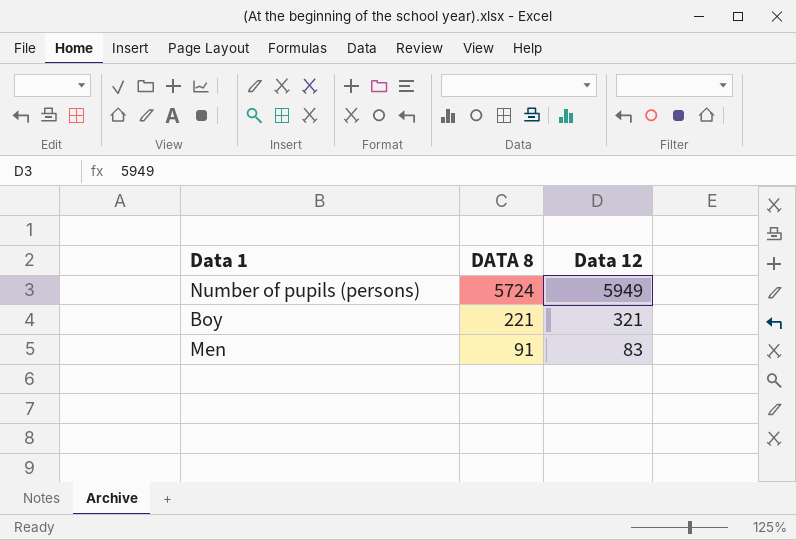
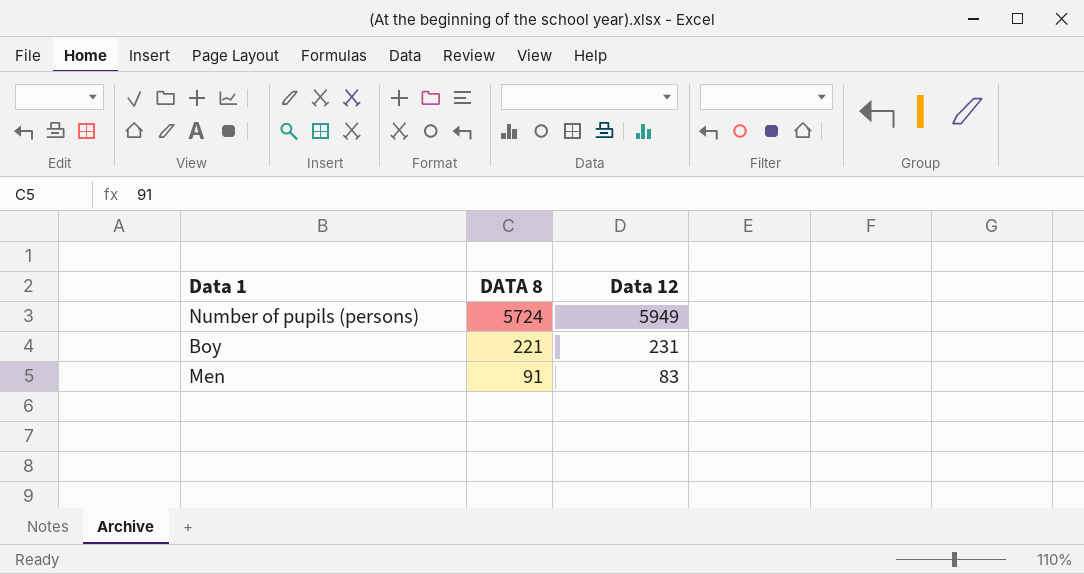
Boy | Data 12: 321 -> 231

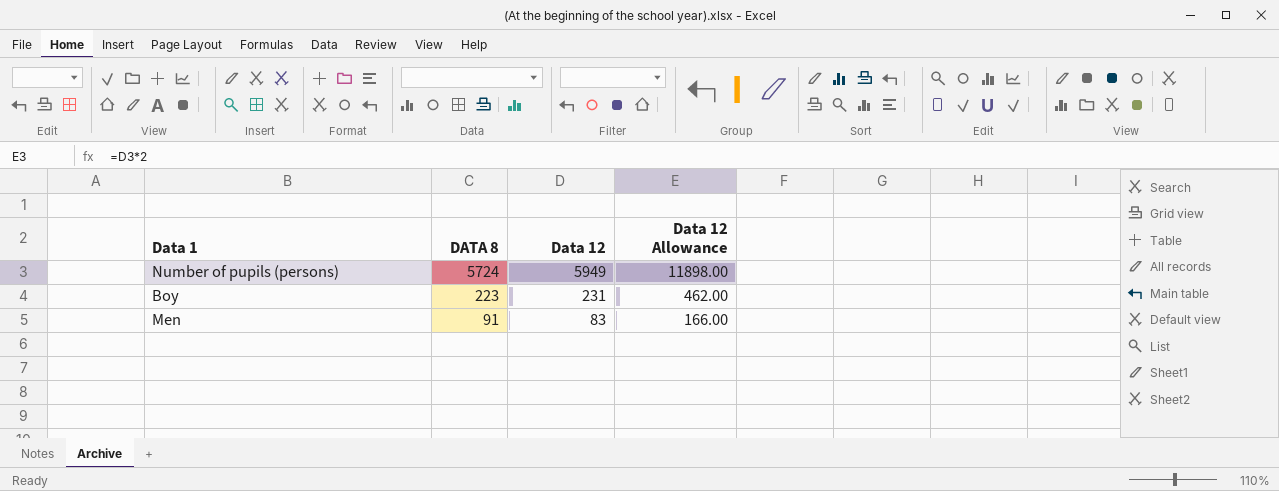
column Data 12 Allowance | formula: none -> [Data 12] * 2
Boy | DATA 8: 221 -> 223

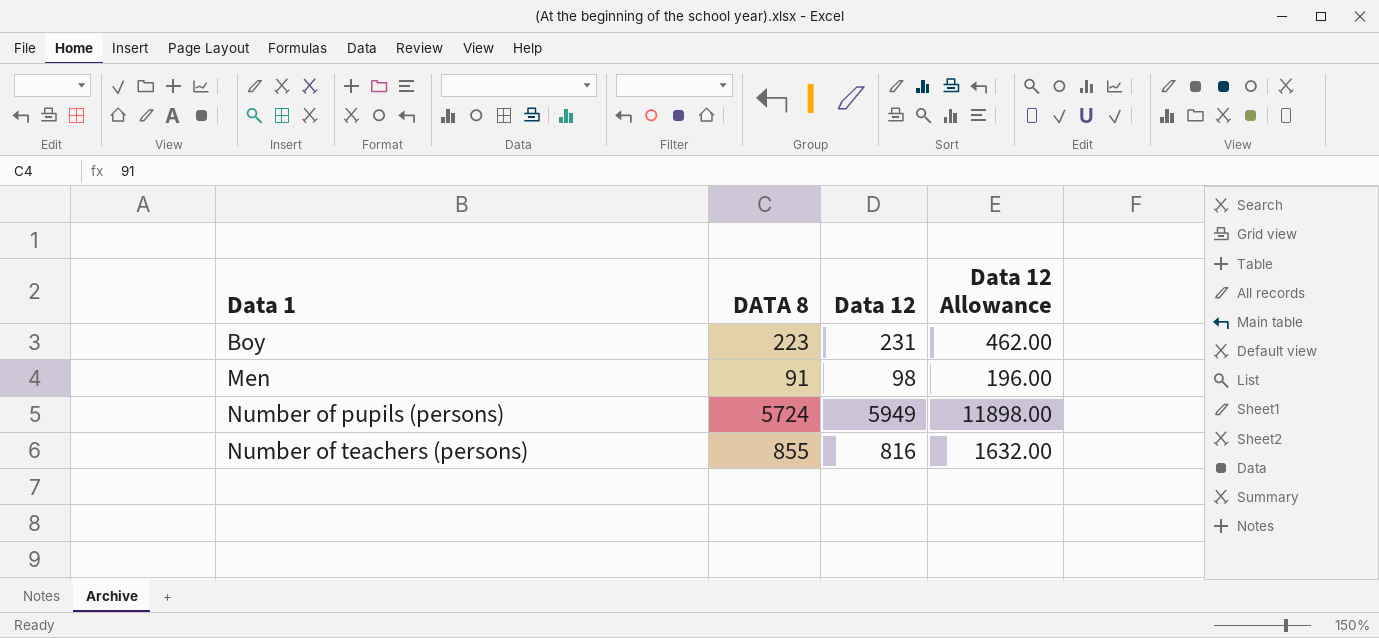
row order: DATA 8 descending -> Data 1 ascending
Men | Data 12: 83 -> 98
Men | Data 12 Allowance: 166.00 -> 196.00
row Number of teachers (persons): none -> 855 | 816 | 1632.00

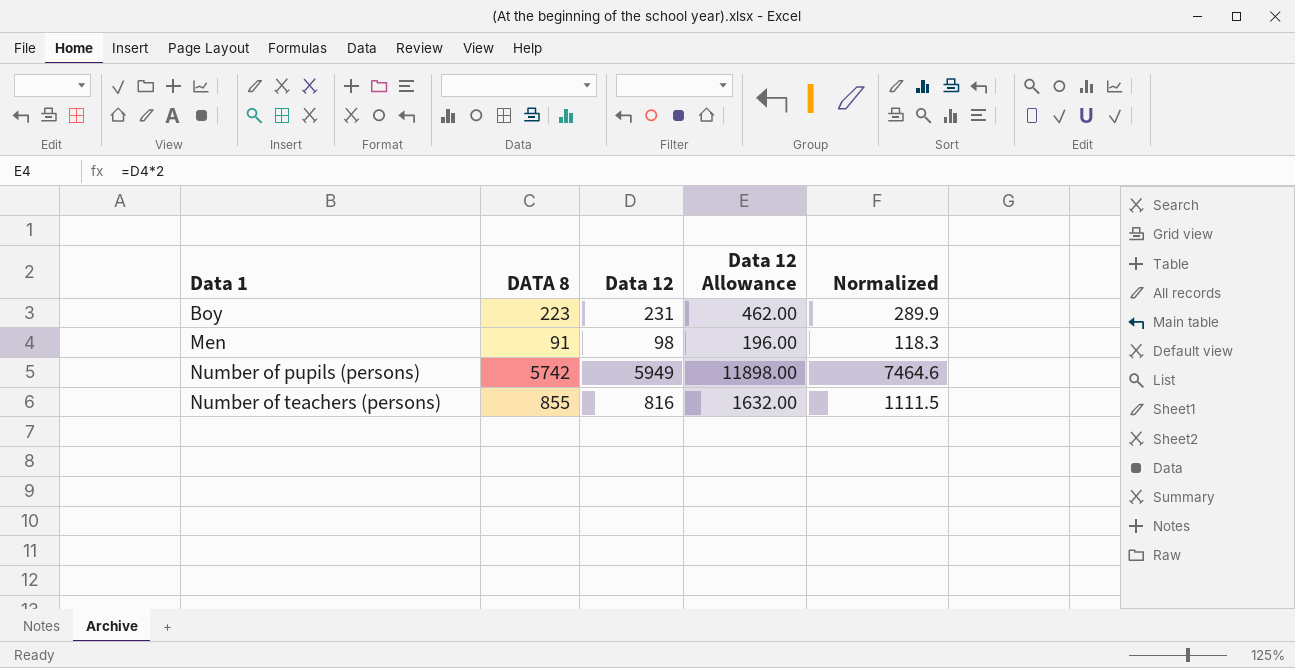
column Normalized | formula: none -> [DATA 8] * 1.3
Number of pupils (persons) | DATA 8: 5724 -> 5742

